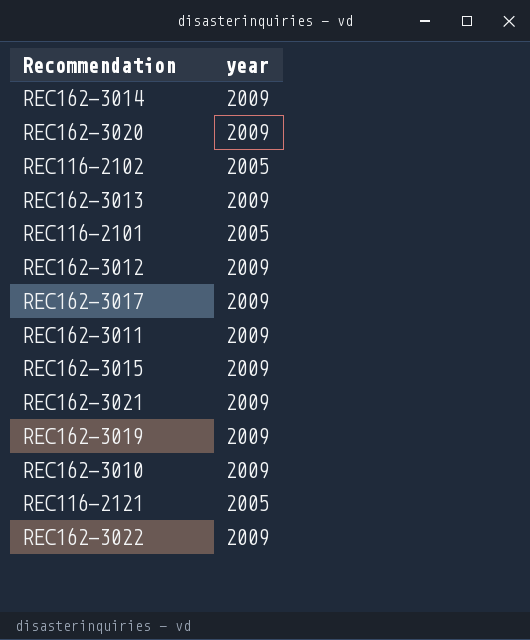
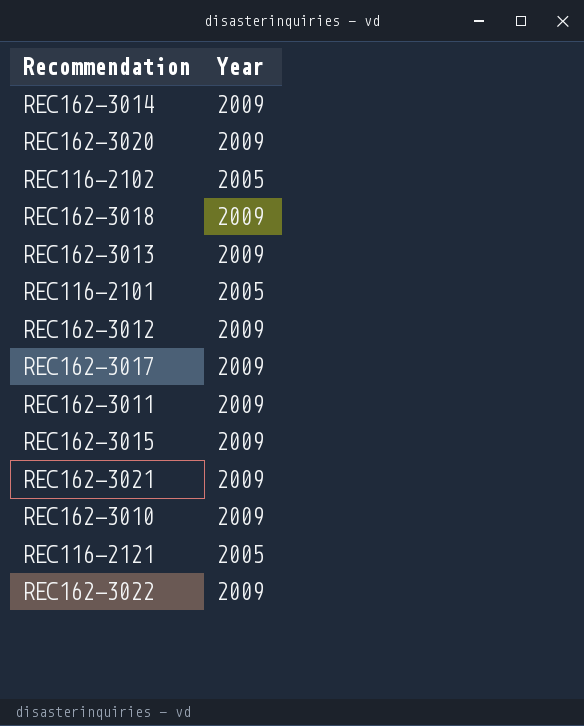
column name: year -> Year
row REC162-3019: 2009 -> none
row REC162-3018: none -> 2009

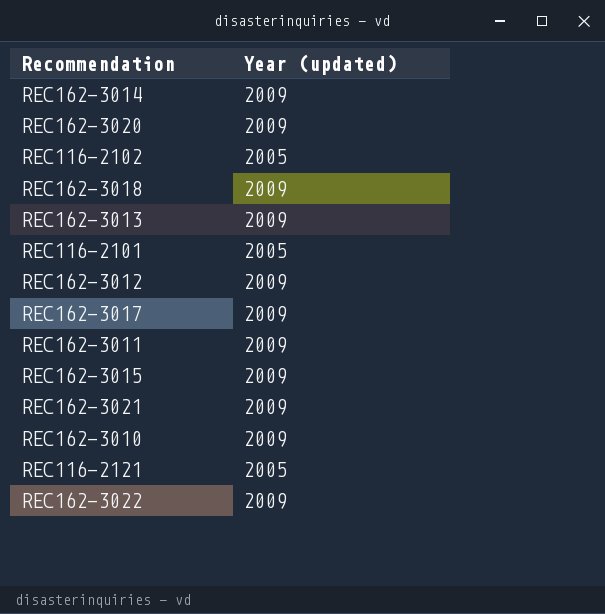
column name: Year -> Year (updated)

